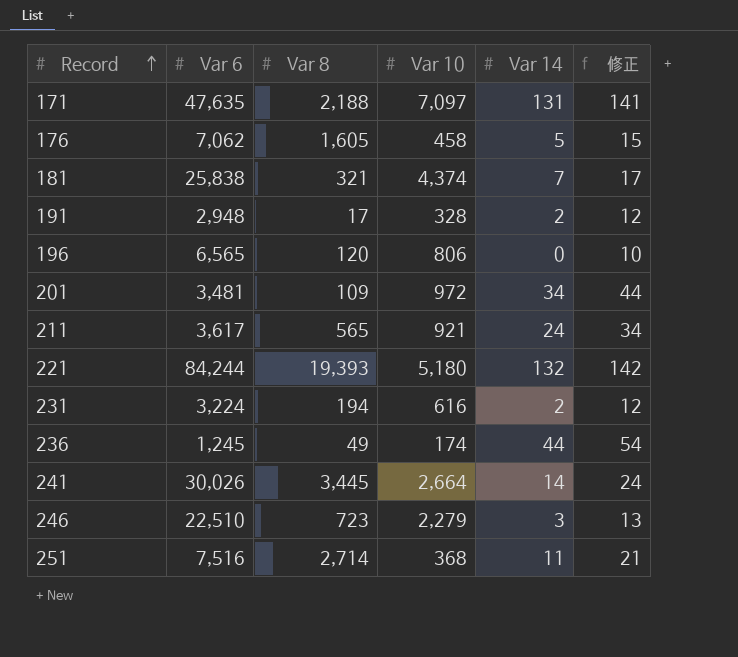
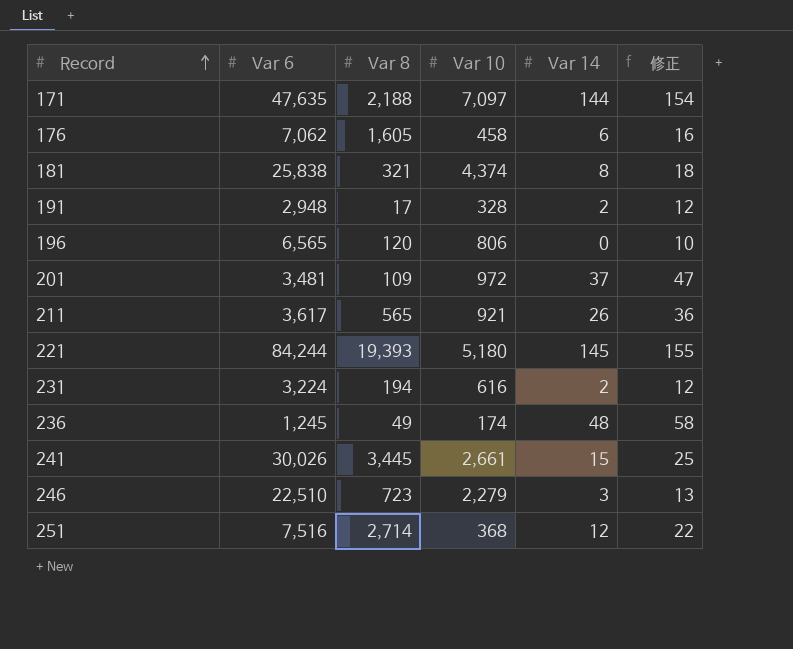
171 | Var 14: 131 -> 144
171 | 修正: 141 -> 154
176 | Var 14: 5 -> 6
176 | 修正: 15 -> 16
181 | Var 14: 7 -> 8
181 | 修正: 17 -> 18
201 | Var 14: 34 -> 37
201 | 修正: 44 -> 47
211 | Var 14: 24 -> 26
211 | 修正: 34 -> 36
221 | Var 14: 132 -> 145
221 | 修正: 142 -> 155
236 | Var 14: 44 -> 48
236 | 修正: 54 -> 58
241 | Var 10: 2,664 -> 2,661
241 | Var 14: 14 -> 15
241 | 修正: 24 -> 25
251 | Var 14: 11 -> 12
251 | 修正: 21 -> 22

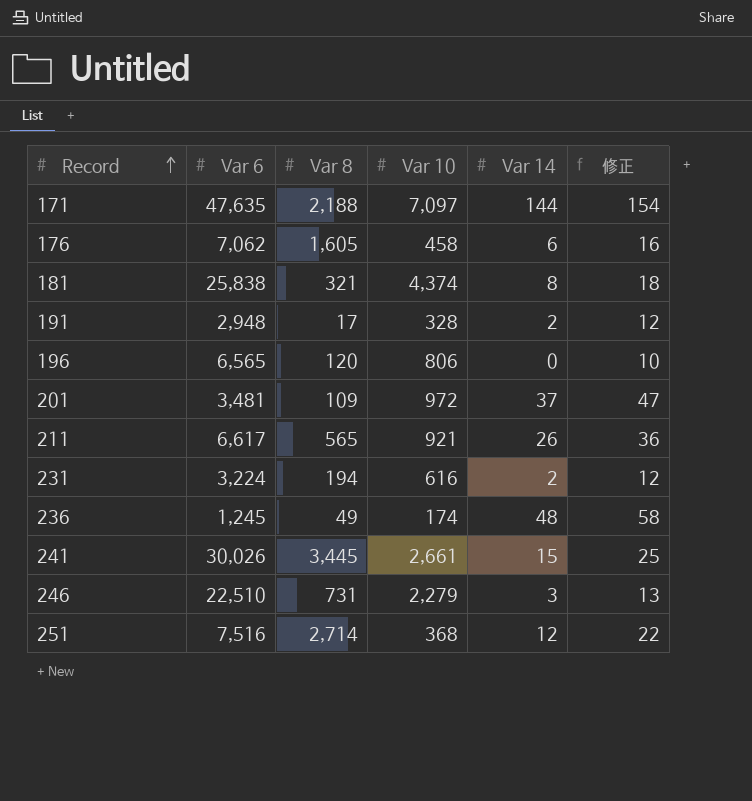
row 221: 84,244 | 19,393 | 5,180 | 145 | 155 -> none
211 | Var 6: 3,617 -> 6,617
246 | Var 8: 723 -> 731

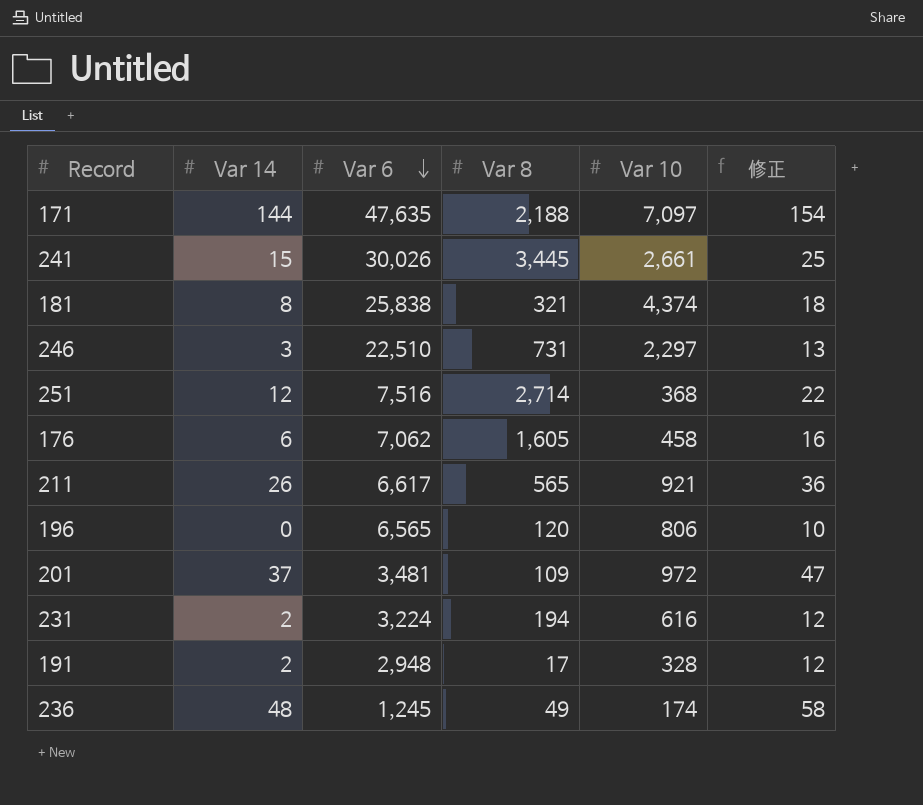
row order: Record ascending -> Var 6 descending
column Var 14 | position: 5 -> 2
246 | Var 10: 2,279 -> 2,297

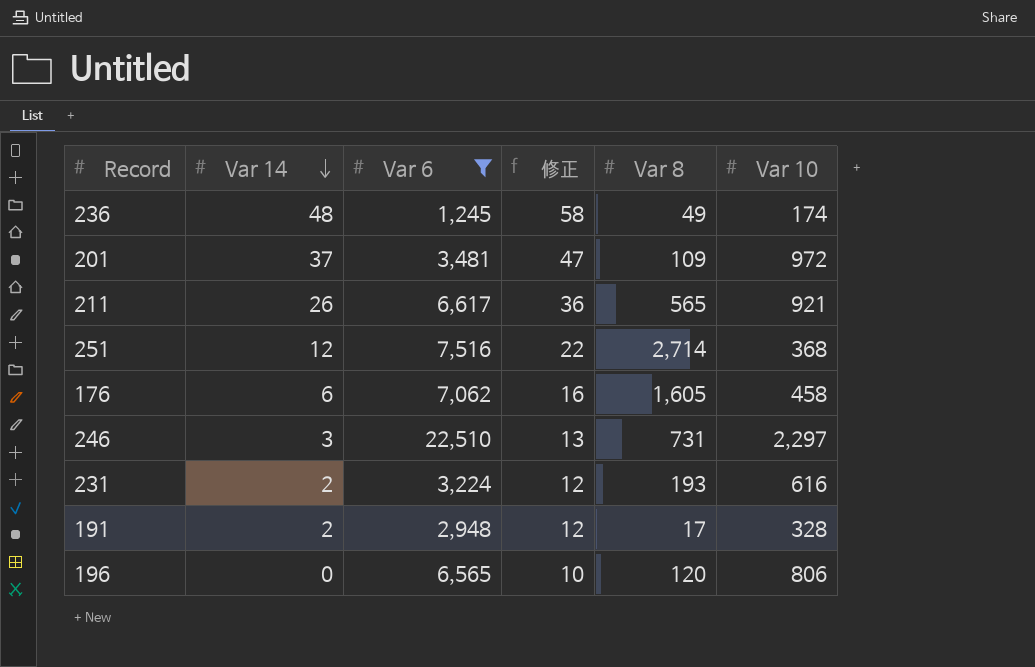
filter: none -> Var 6 <= 22,510
row order: Var 6 descending -> Var 14 descending
column 修正 | position: 6 -> 4
231 | Var 8: 194 -> 193

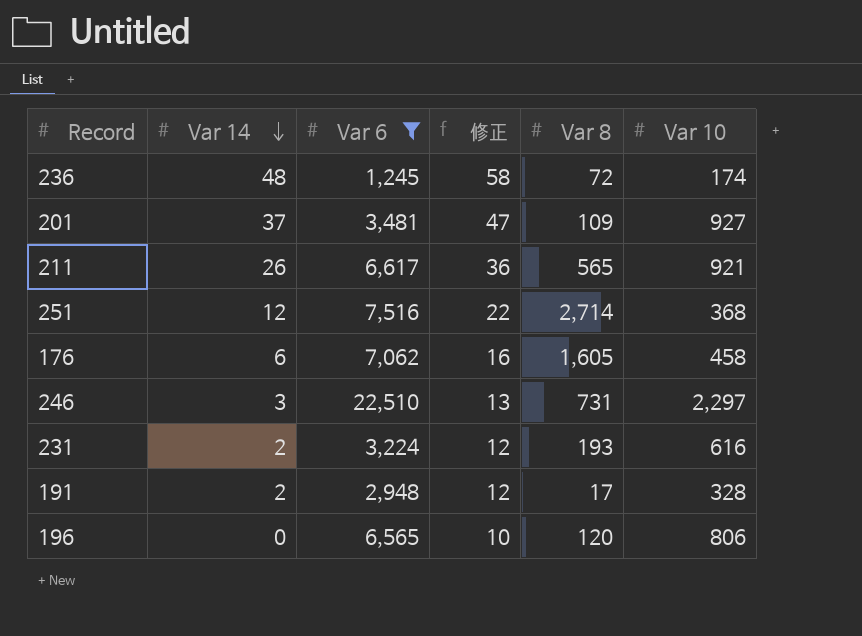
236 | Var 8: 49 -> 72
201 | Var 10: 972 -> 927

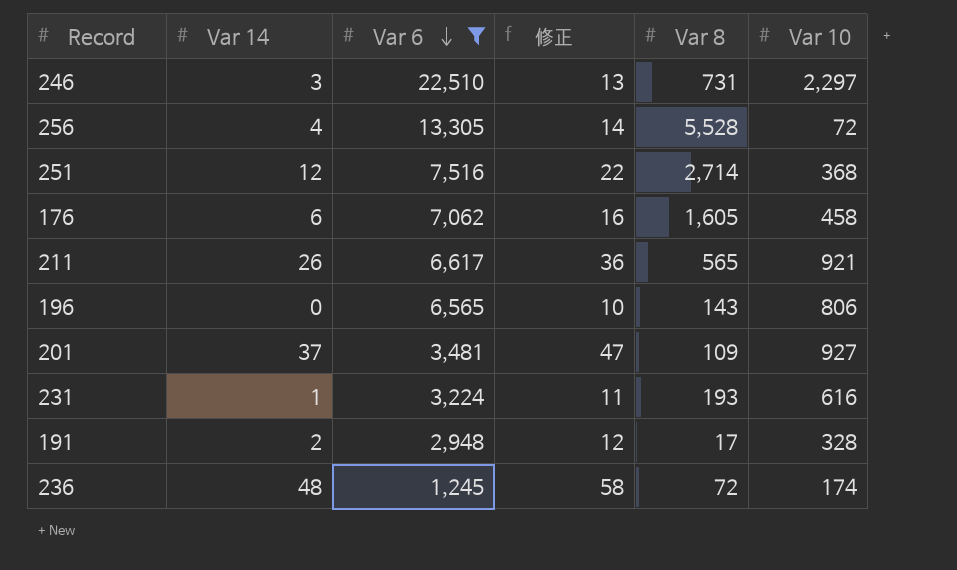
row order: Var 14 descending -> Var 6 descending
row 256: none -> 4 | 13,305 | 14 | 5,528 | 72
196 | Var 8: 120 -> 143
231 | Var 14: 2 -> 1
231 | 修正: 12 -> 11

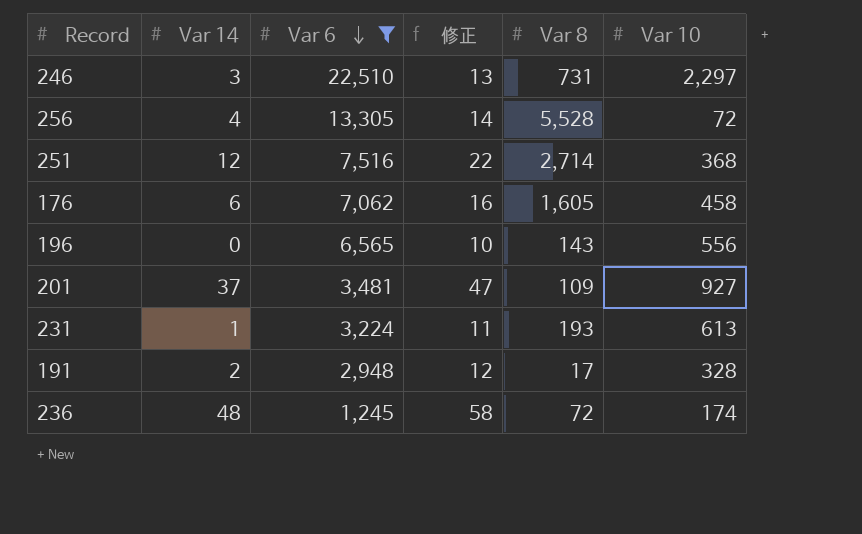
row 211: 26 | 6,617 | 36 | 565 | 921 -> none
196 | Var 10: 806 -> 556
231 | Var 10: 616 -> 613

